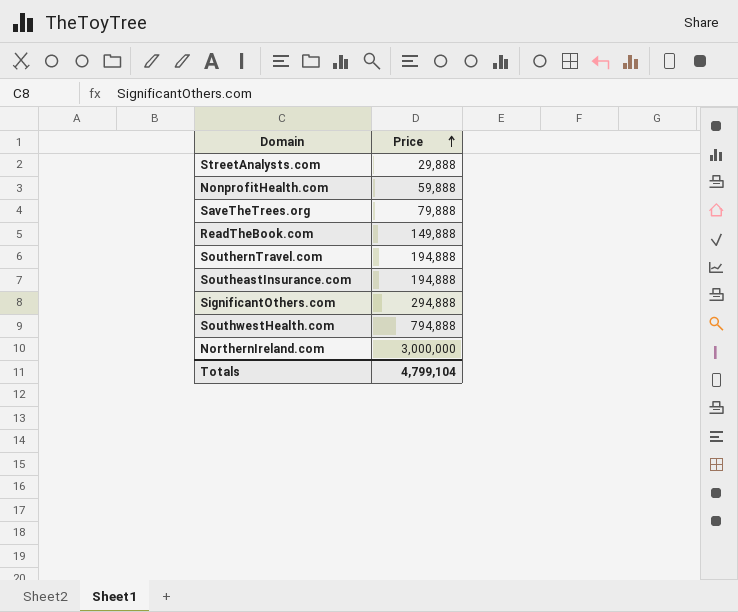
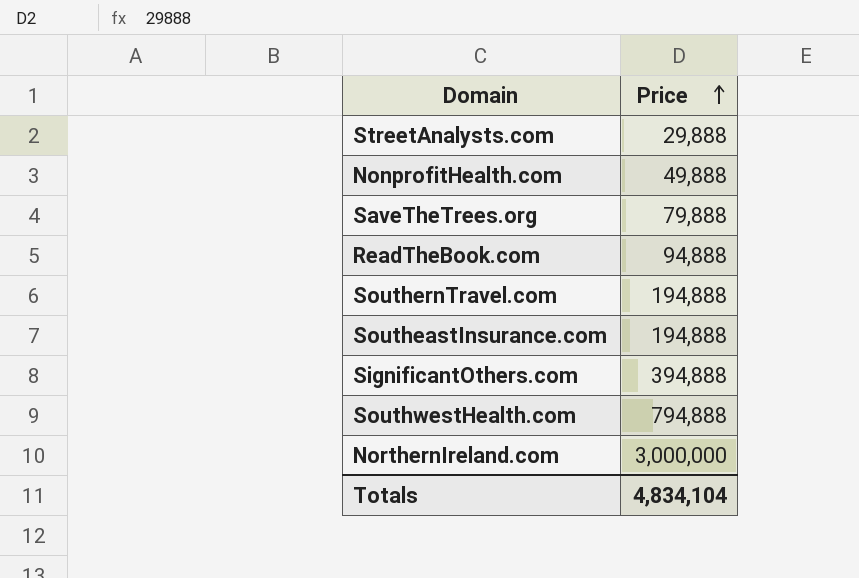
NonprofitHealth.com | Price: 59,888 -> 49,888
ReadTheBook.com | Price: 149,888 -> 94,888
SignificantOthers.com | Price: 294,888 -> 394,888
Totals | Price: 4,799,104 -> 4,834,104

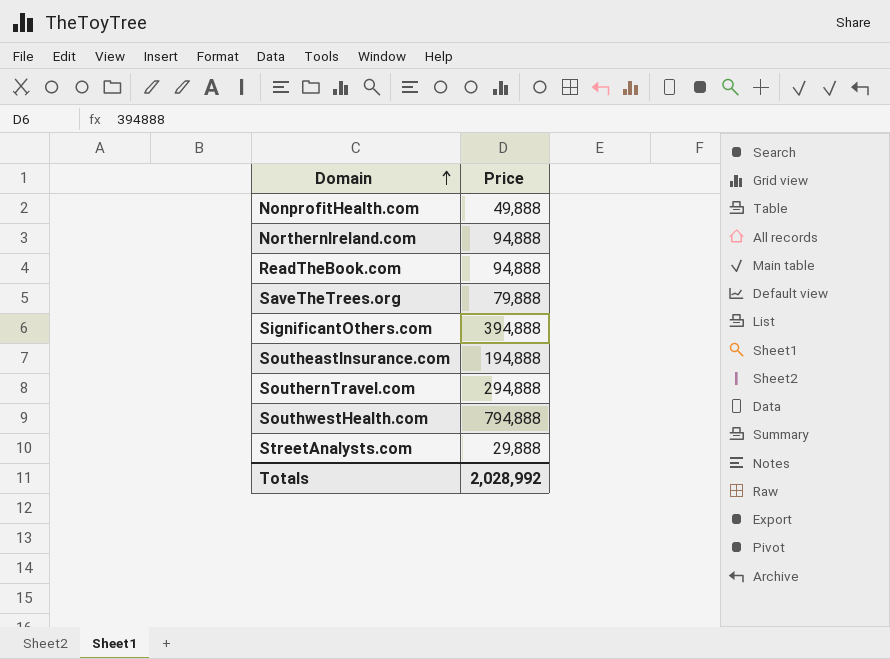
row order: Price ascending -> Domain ascending
NorthernIreland.com | Price: 3,000,000 -> 94,888
SouthernTravel.com | Price: 194,888 -> 294,888
Totals | Price: 4,834,104 -> 2,028,992

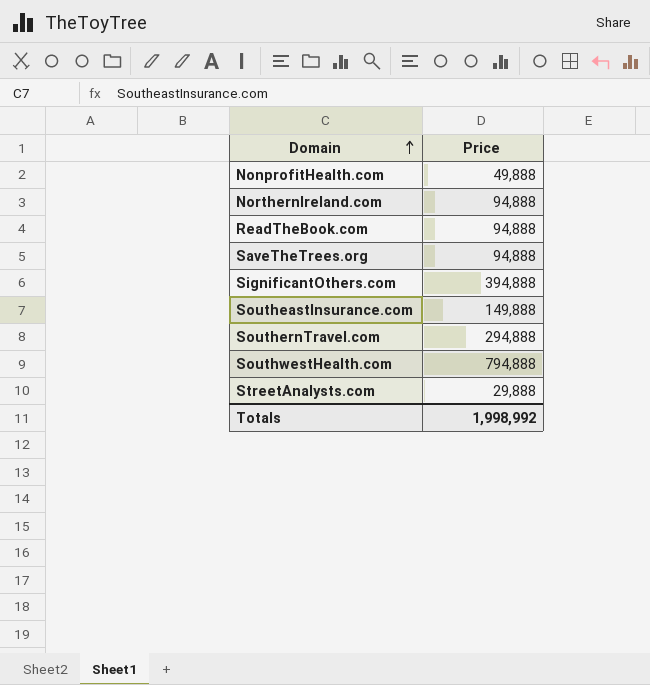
SaveTheTrees.org | Price: 79,888 -> 94,888
SoutheastInsurance.com | Price: 194,888 -> 149,888
Totals | Price: 2,028,992 -> 1,998,992

